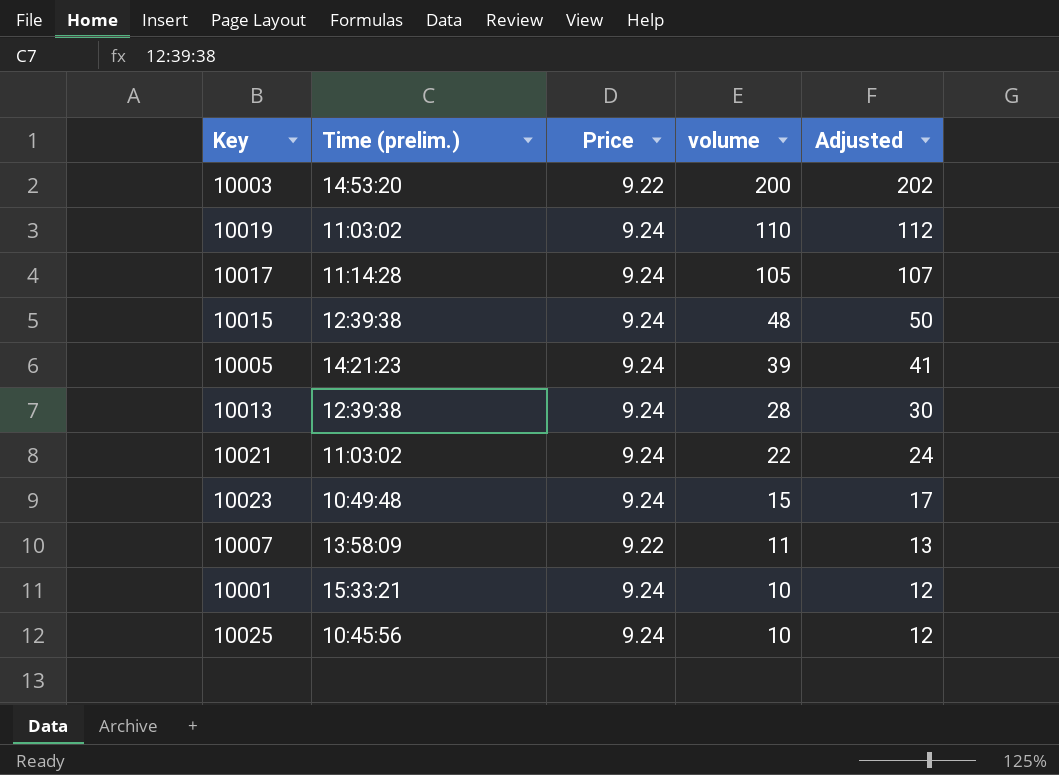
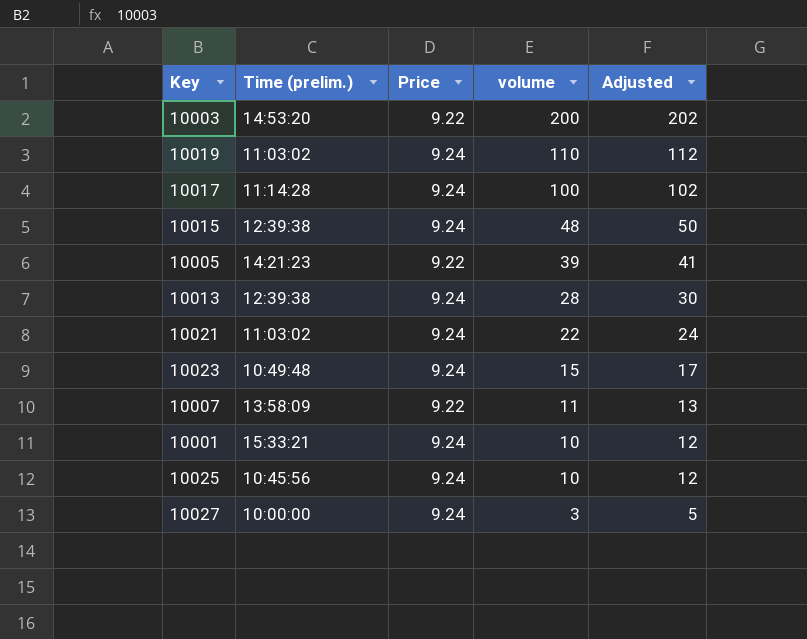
10017 | volume: 105 -> 100
10017 | Adjusted: 107 -> 102
10005 | Price: 9.24 -> 9.22
row 10027: none -> 10:00:00 | 9.24 | 3 | 5

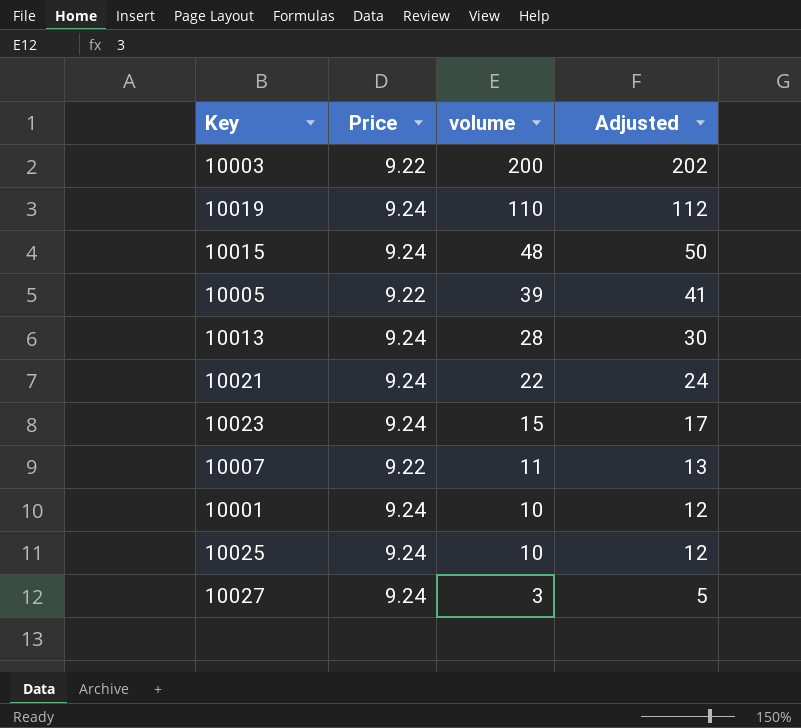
column Time (prelim.) | position: 2 -> none
row 10017: 11:14:28 | 9.24 | 100 | 102 -> none

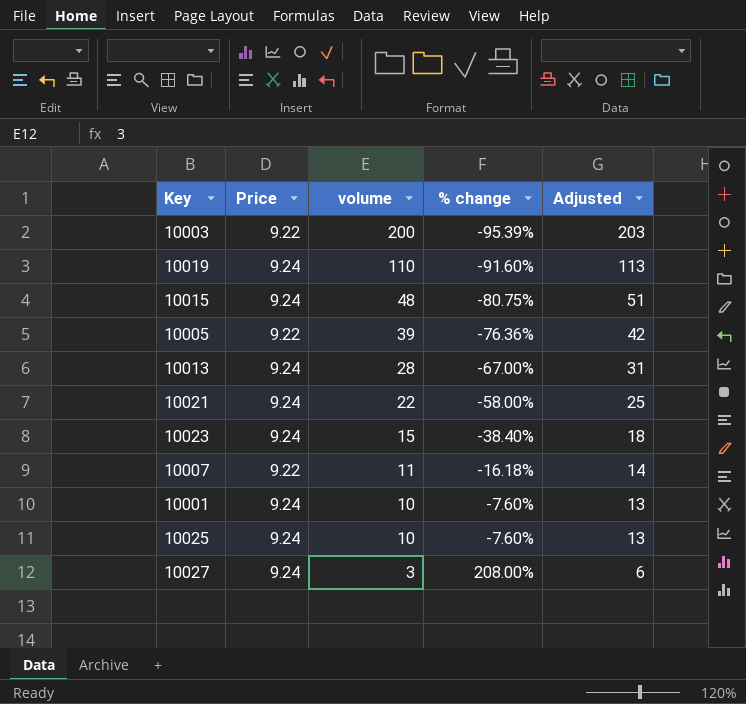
column % change | formula: none -> ([Price] - [volume]) / [volume]
column Adjusted | formula: [volume] + 2 -> [volume] + 3

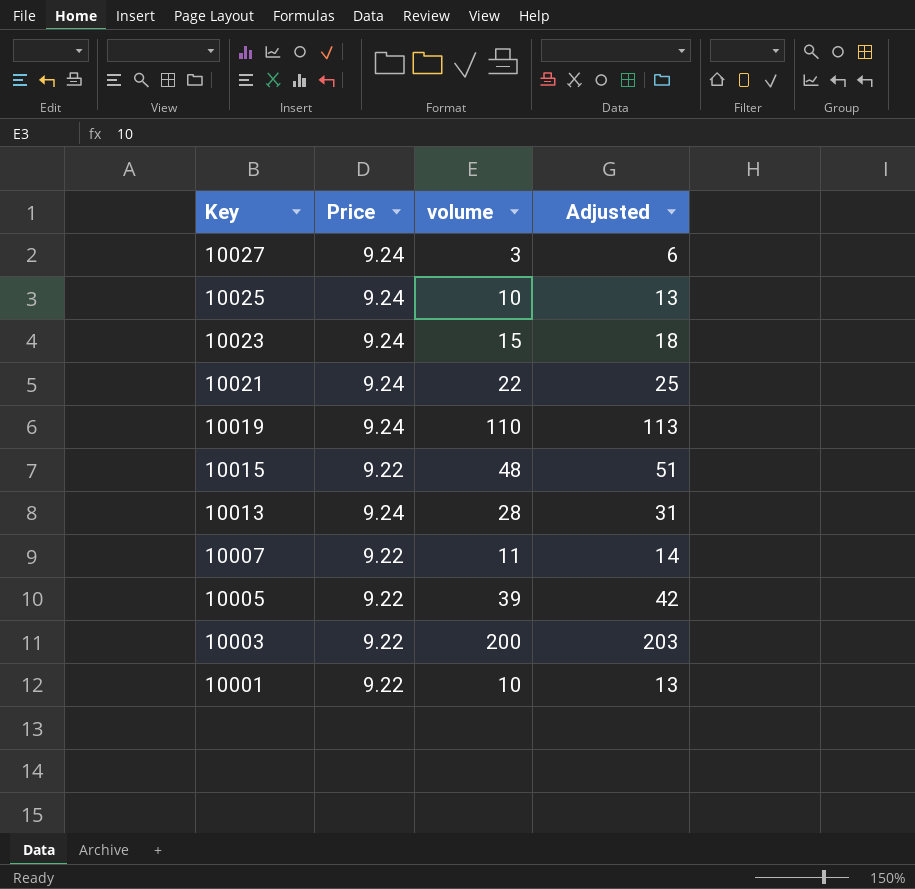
row order: volume descending -> Key descending
column % change | formula: ([Price] - [volume]) / [volume] -> none
10015 | Price: 9.24 -> 9.22
10001 | Price: 9.24 -> 9.22

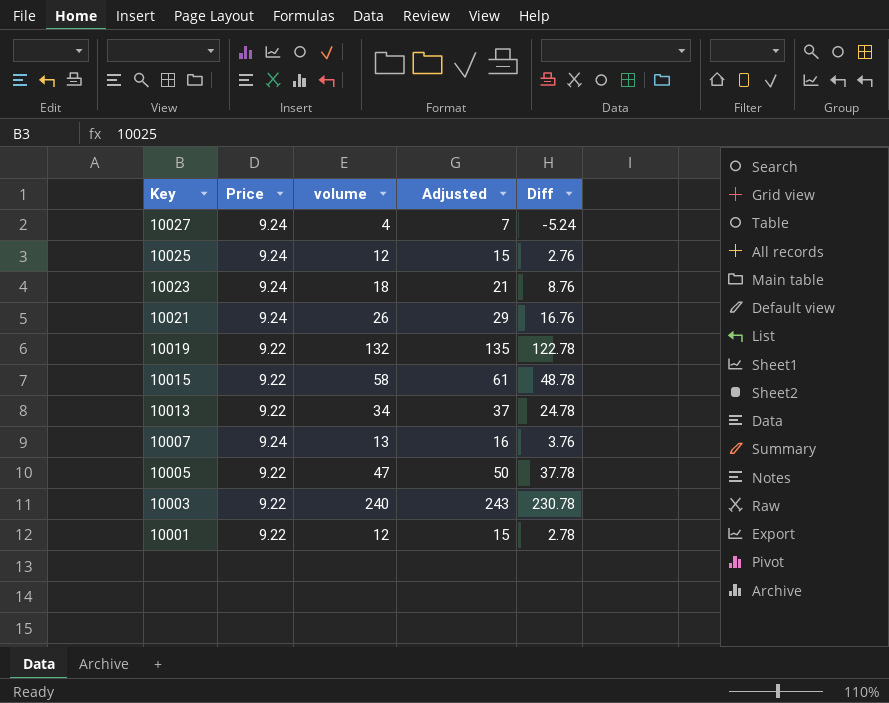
column Diff | formula: none -> [volume] - [Price]
10027 | volume: 3 -> 4
10027 | Adjusted: 6 -> 7
10025 | volume: 10 -> 12
10025 | Adjusted: 13 -> 15
10023 | volume: 15 -> 18
10023 | Adjusted: 18 -> 21
10021 | volume: 22 -> 26
10021 | Adjusted: 25 -> 29
10019 | Price: 9.24 -> 9.22
10019 | volume: 110 -> 132
10019 | Adjusted: 113 -> 135
10015 | volume: 48 -> 58
10015 | Adjusted: 51 -> 61
10013 | Price: 9.24 -> 9.22
10013 | volume: 28 -> 34
10013 | Adjusted: 31 -> 37
10007 | Price: 9.22 -> 9.24
10007 | volume: 11 -> 13
10007 | Adjusted: 14 -> 16
10005 | volume: 39 -> 47
10005 | Adjusted: 42 -> 50
10003 | volume: 200 -> 240
10003 | Adjusted: 203 -> 243
10001 | volume: 10 -> 12
10001 | Adjusted: 13 -> 15

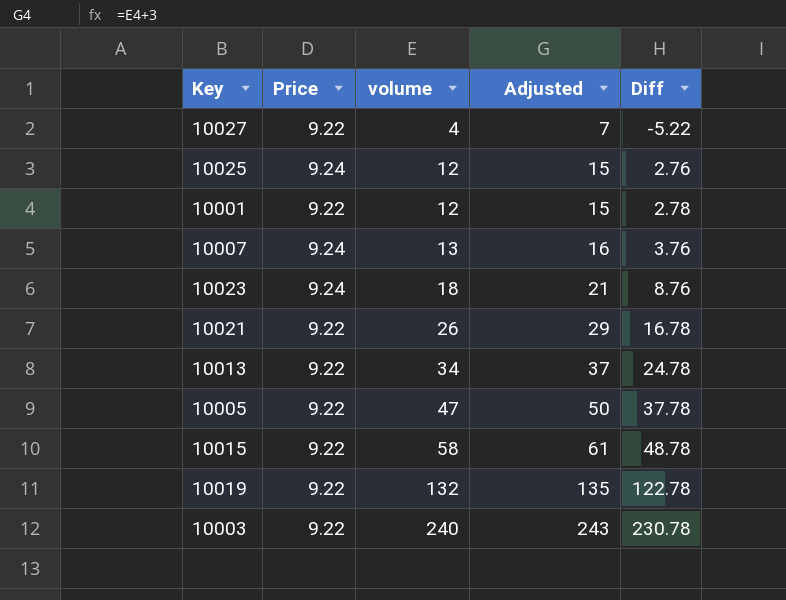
row order: Key descending -> volume ascending
10027 | Price: 9.24 -> 9.22
10027 | Diff: -5.24 -> -5.22
10021 | Price: 9.24 -> 9.22
10021 | Diff: 16.76 -> 16.78

